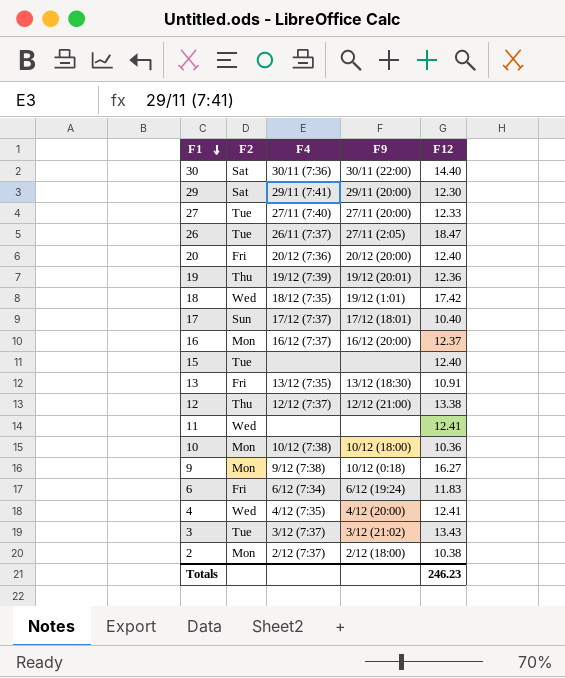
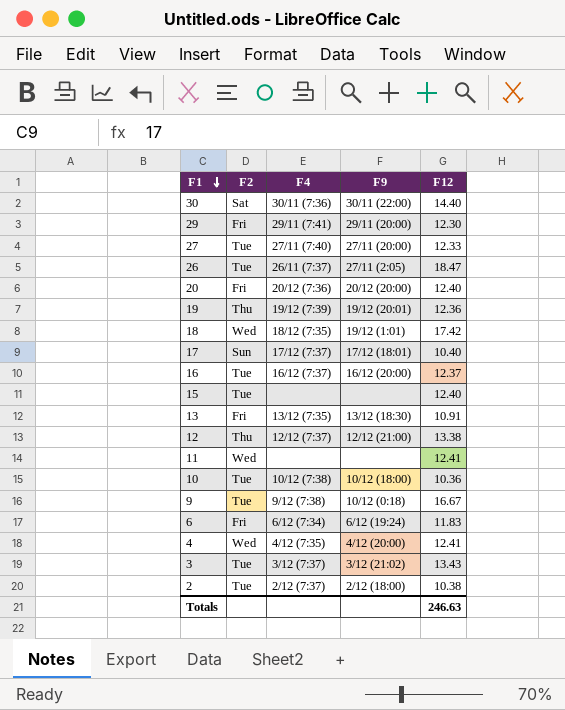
29 | F2: Sat -> Fri
16 | F2: Mon -> Tue
10 | F2: Mon -> Tue
9 | F2: Mon -> Tue
9 | F12: 16.27 -> 16.67
2 | F2: Mon -> Tue
Totals | F12: 246.23 -> 246.63

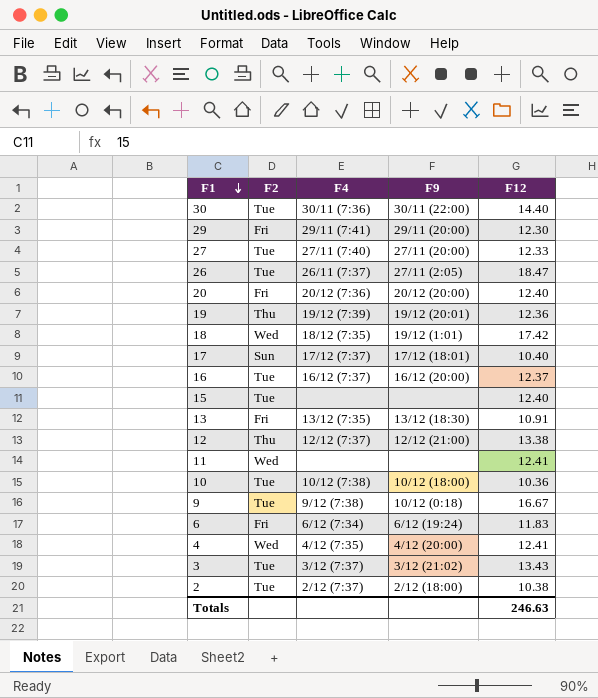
30 | F2: Sat -> Tue

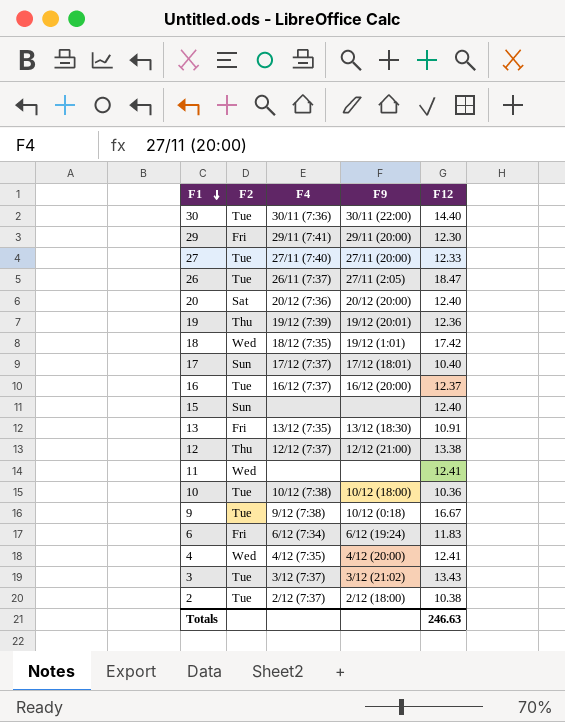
20 | F2: Fri -> Sat
15 | F2: Tue -> Sun

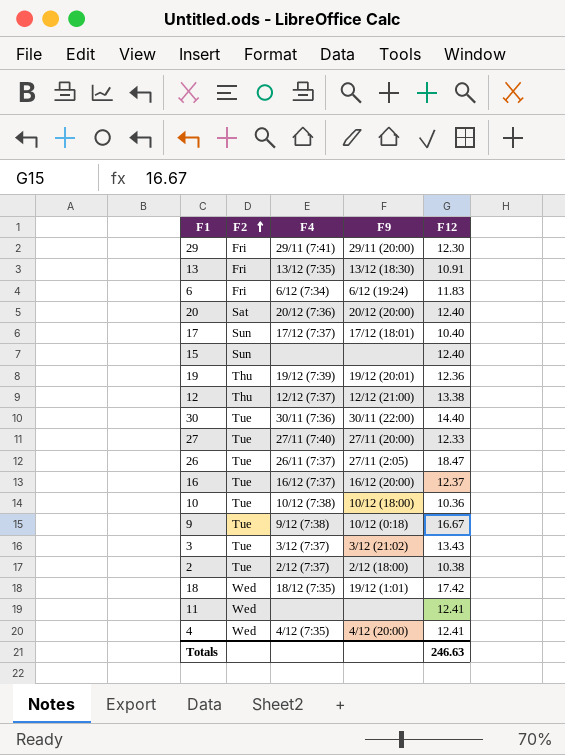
row order: F1 descending -> F2 ascending

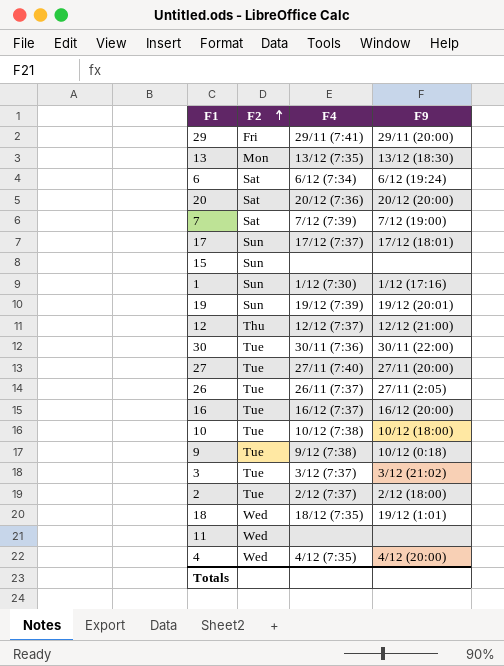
column F12 | position: 5 -> none
13 | F2: Fri -> Mon
6 | F2: Fri -> Sat
row 7: none -> Sat | 7/12 (7:39) | 7/12 (19:00)
row 1: none -> Sun | 1/12 (7:30) | 1/12 (17:16)
19 | F2: Thu -> Sun

